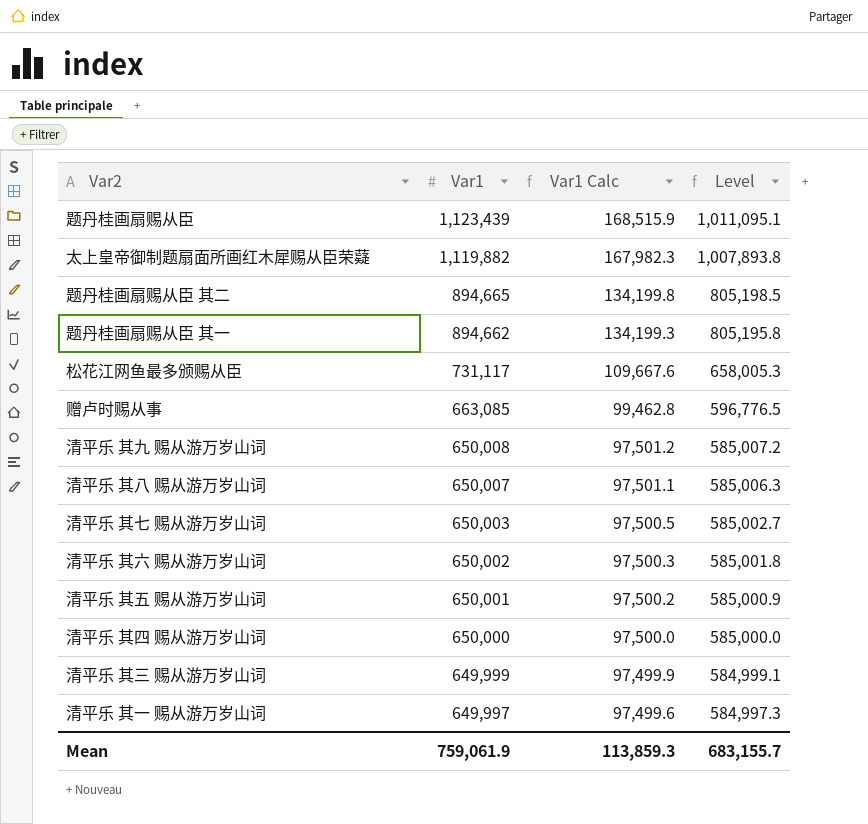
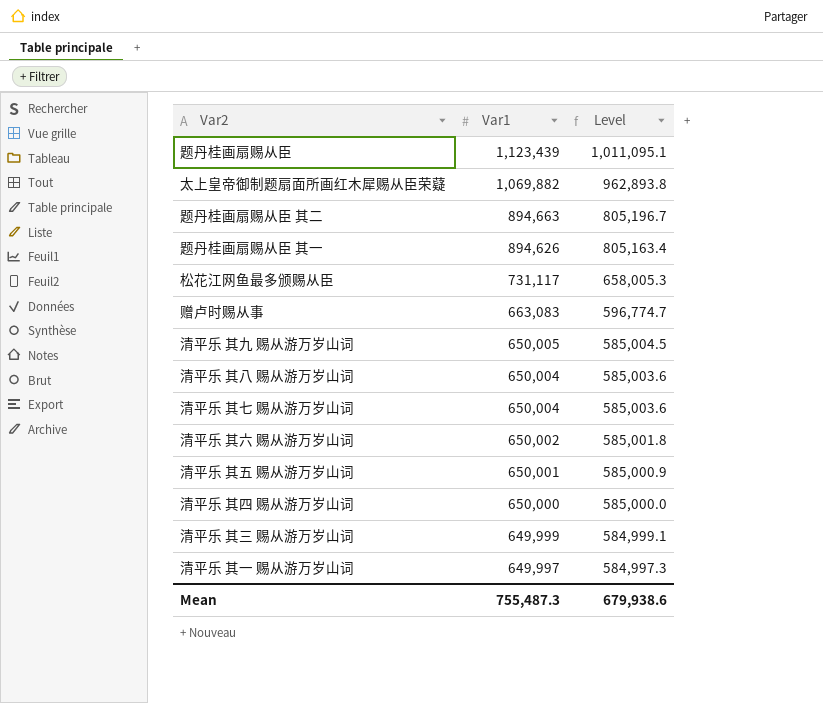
column Var1 Calc | formula: [Var1] * 0.15 -> none
太上皇帝御制题扇面所画红木犀赐从臣荣薿 | Var1: 1,119,882 -> 1,069,882
太上皇帝御制题扇面所画红木犀赐从臣荣薿 | Level: 1,007,893.8 -> 962,893.8
题丹桂画扇赐从臣 其二 | Var1: 894,665 -> 894,663
题丹桂画扇赐从臣 其二 | Level: 805,198.5 -> 805,196.7
题丹桂画扇赐从臣 其一 | Var1: 894,662 -> 894,626
题丹桂画扇赐从臣 其一 | Level: 805,195.8 -> 805,163.4
赠卢时赐从事 | Var1: 663,085 -> 663,083
赠卢时赐从事 | Level: 596,776.5 -> 596,774.7
清平乐 其九 赐从游万岁山词 | Var1: 650,008 -> 650,005
清平乐 其九 赐从游万岁山词 | Level: 585,007.2 -> 585,004.5
清平乐 其八 赐从游万岁山词 | Var1: 650,007 -> 650,004
清平乐 其八 赐从游万岁山词 | Level: 585,006.3 -> 585,003.6
清平乐 其七 赐从游万岁山词 | Var1: 650,003 -> 650,004
清平乐 其七 赐从游万岁山词 | Level: 585,002.7 -> 585,003.6
Mean | Var1: 759,061.9 -> 755,487.3
Mean | Level: 683,155.7 -> 679,938.6

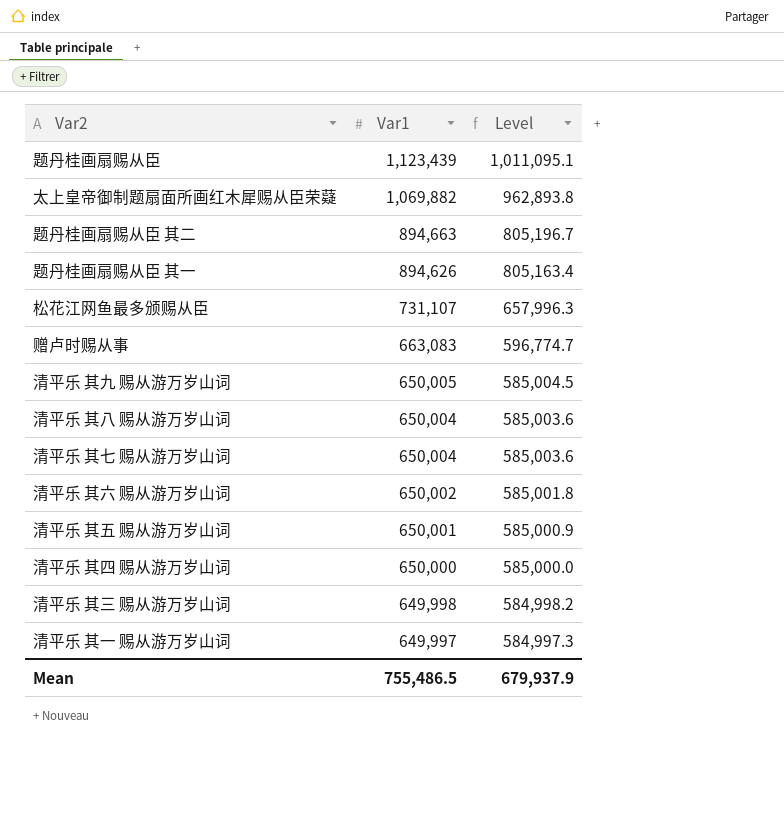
松花江网鱼最多颁赐从臣 | Var1: 731,117 -> 731,107
松花江网鱼最多颁赐从臣 | Level: 658,005.3 -> 657,996.3
清平乐 其三 赐从游万岁山词 | Var1: 649,999 -> 649,998
清平乐 其三 赐从游万岁山词 | Level: 584,999.1 -> 584,998.2
Mean | Var1: 755,487.3 -> 755,486.5
Mean | Level: 679,938.6 -> 679,937.9

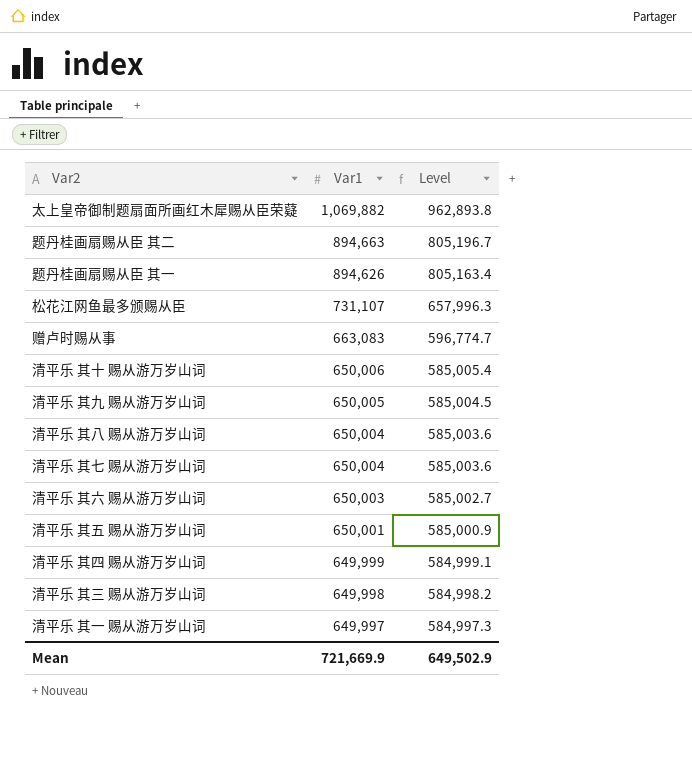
row 题丹桂画扇赐从臣: 1,123,439 | 1,011,095.1 -> none
row 清平乐 其十 赐从游万岁山词: none -> 650,006 | 585,005.4
清平乐 其六 赐从游万岁山词 | Var1: 650,002 -> 650,003
清平乐 其六 赐从游万岁山词 | Level: 585,001.8 -> 585,002.7
清平乐 其四 赐从游万岁山词 | Var1: 650,000 -> 649,999
清平乐 其四 赐从游万岁山词 | Level: 585,000.0 -> 584,999.1
Mean | Var1: 755,486.5 -> 721,669.9
Mean | Level: 679,937.9 -> 649,502.9

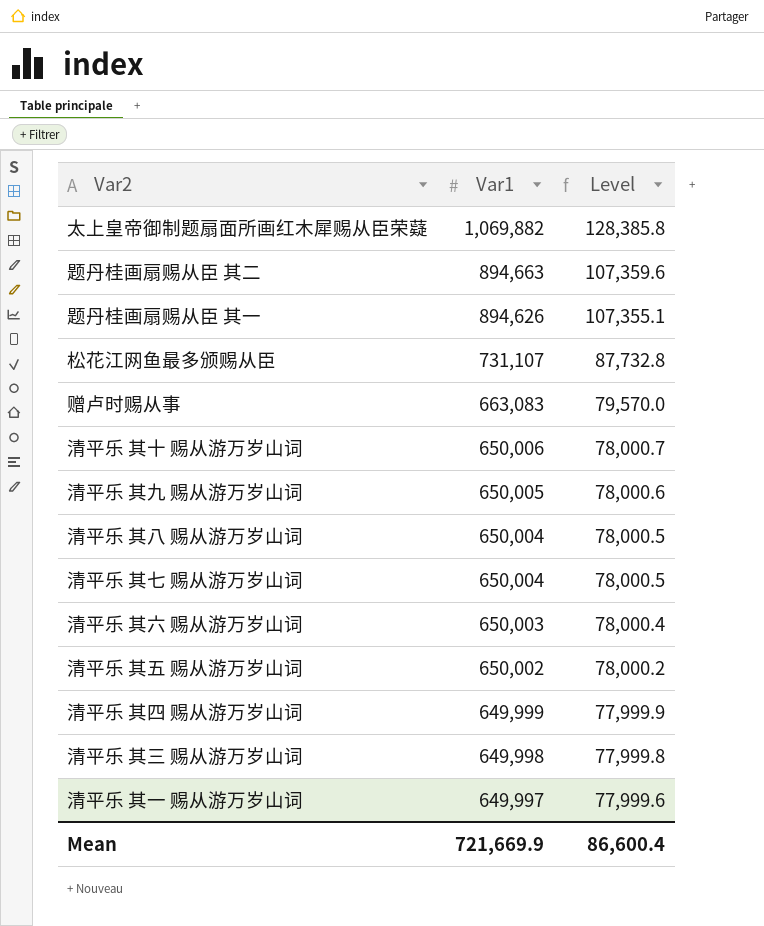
column Level | formula: [Var1] * 0.9 -> [Var1] * 0.12
清平乐 其五 赐从游万岁山词 | Var1: 650,001 -> 650,002
Mean | Level: 649,502.9 -> 86,600.4

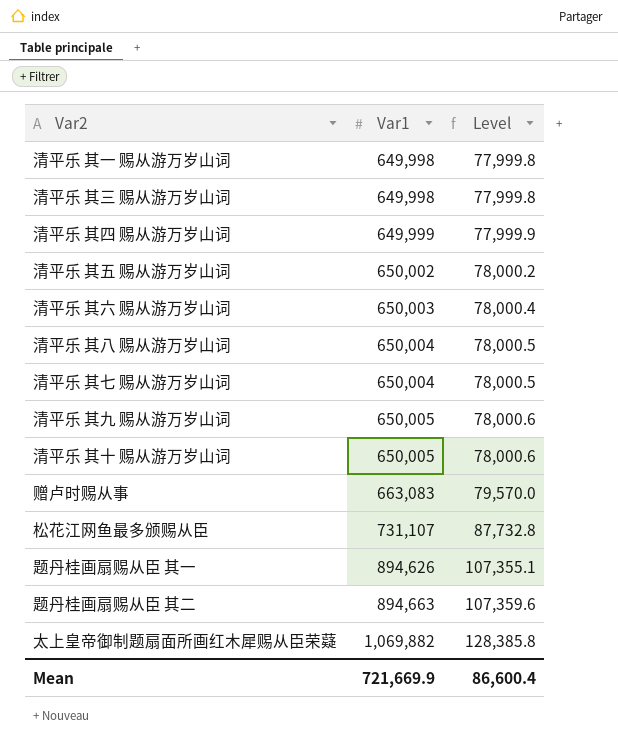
row order: Var1 descending -> Var1 ascending
清平乐 其一 赐从游万岁山词 | Var1: 649,997 -> 649,998
清平乐 其一 赐从游万岁山词 | Level: 77,999.6 -> 77,999.8
清平乐 其十 赐从游万岁山词 | Var1: 650,006 -> 650,005
清平乐 其十 赐从游万岁山词 | Level: 78,000.7 -> 78,000.6

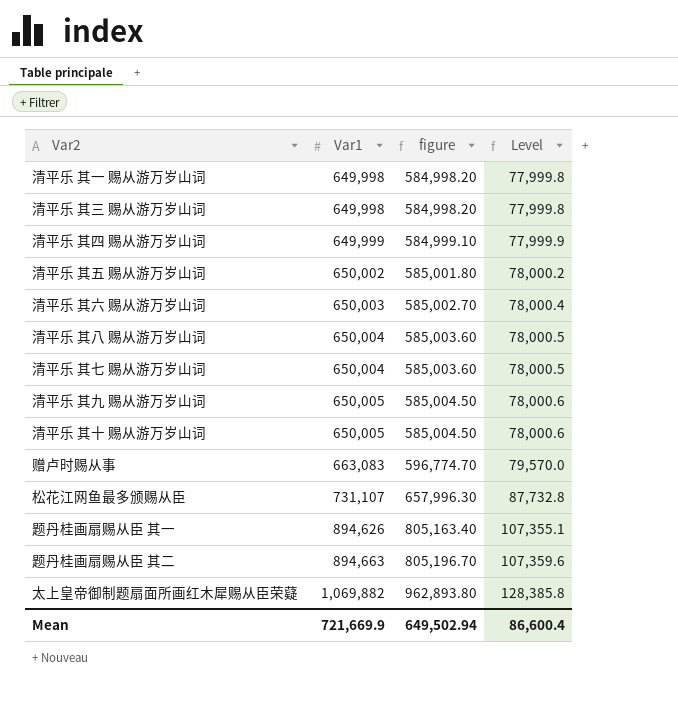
column figure | formula: none -> [Var1] * 0.9

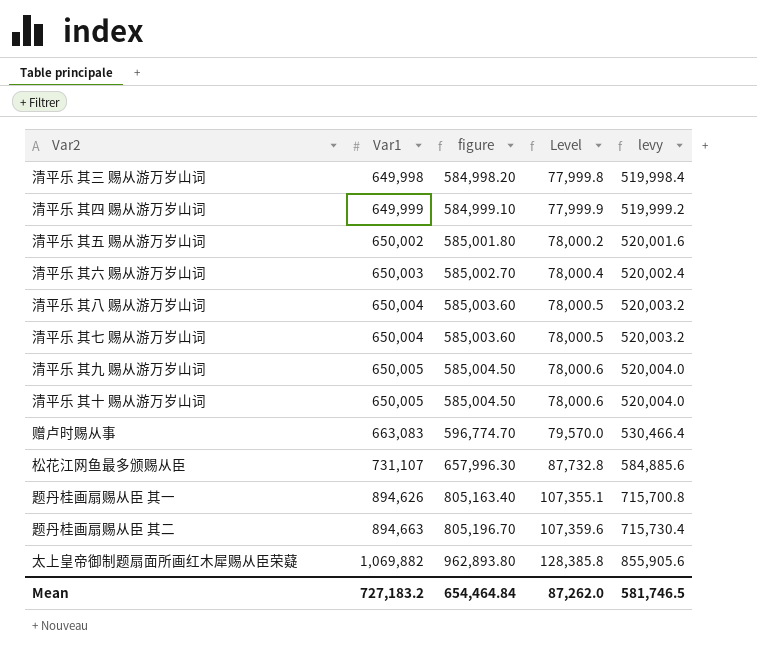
column levy | formula: none -> [Var1] * 0.8
row 清平乐 其一 赐从游万岁山词: 649,998 | 584,998.20 | 77,999.8 -> none
Mean | Var1: 721,669.9 -> 727,183.2
Mean | figure: 649,502.94 -> 654,464.84
Mean | Level: 86,600.4 -> 87,262.0

